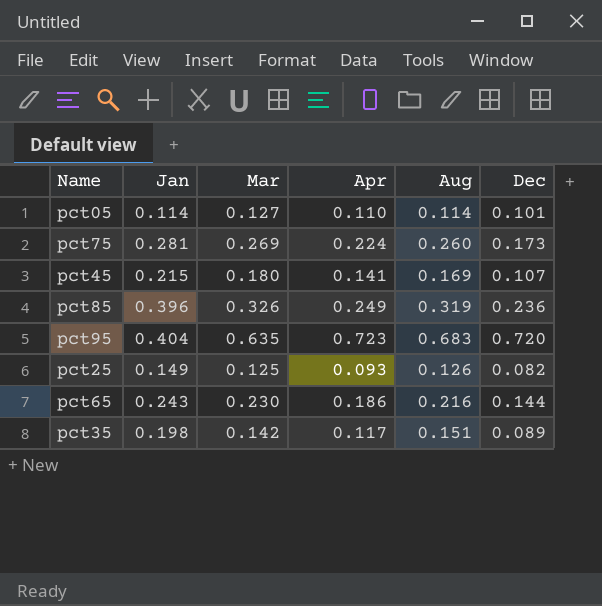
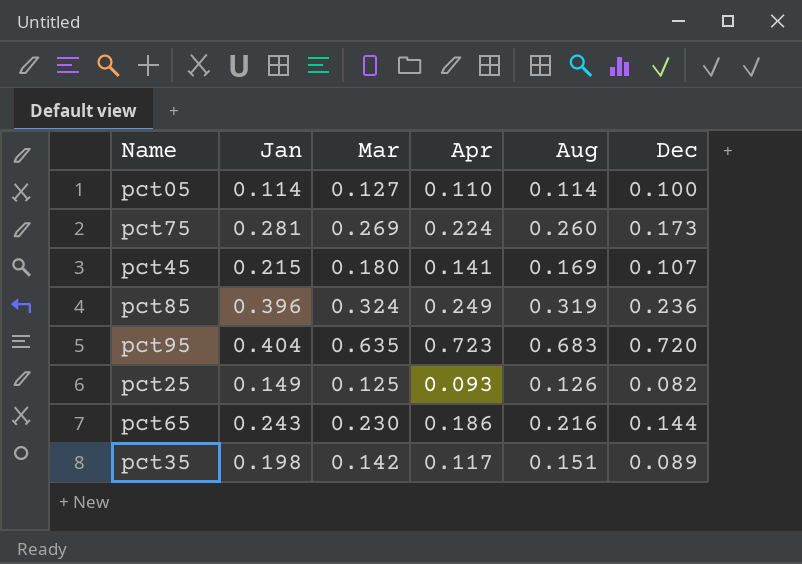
pct05 | Dec: 0.101 -> 0.100
pct85 | Mar: 0.326 -> 0.324

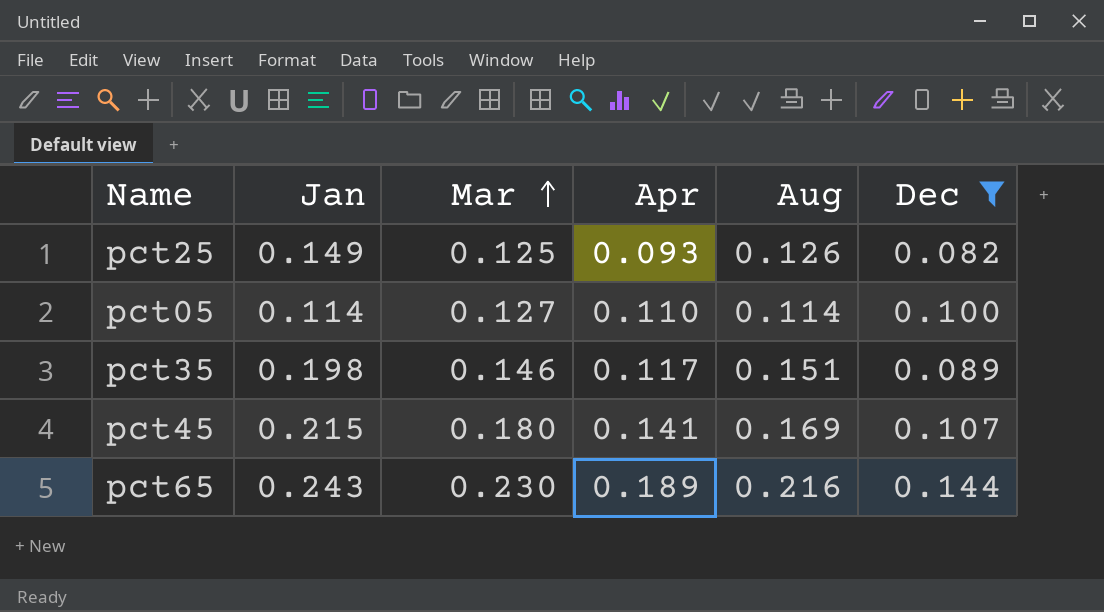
filter: none -> Dec <= 0.144
row order: none -> Mar ascending
pct35 | Mar: 0.142 -> 0.146
pct65 | Apr: 0.186 -> 0.189

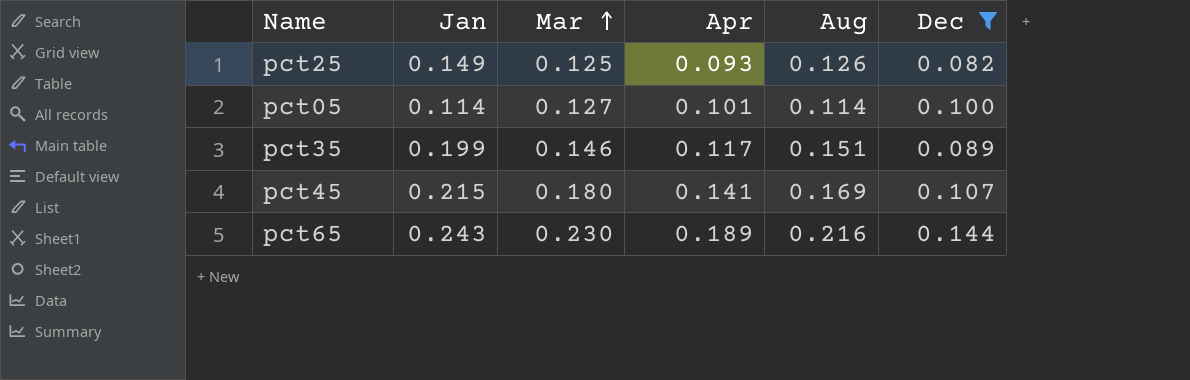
pct05 | Apr: 0.110 -> 0.101
pct35 | Jan: 0.198 -> 0.199

